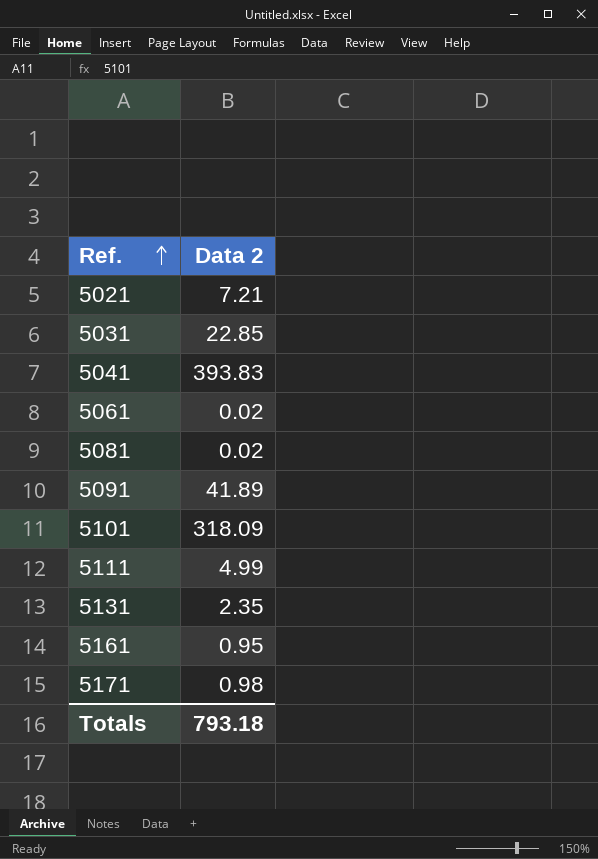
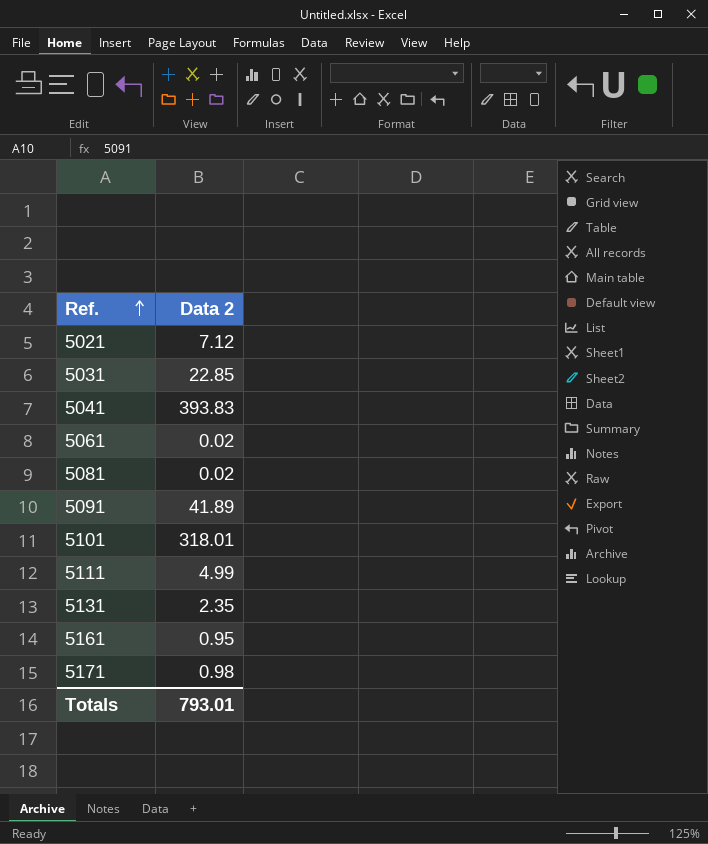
5021 | Data 2: 7.21 -> 7.12
5101 | Data 2: 318.09 -> 318.01
Totals | Data 2: 793.18 -> 793.01

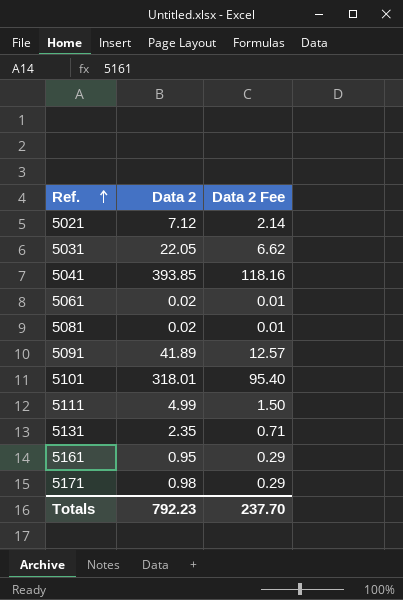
column Data 2 Fee | formula: none -> [Data 2] * 0.3
5031 | Data 2: 22.85 -> 22.05
5041 | Data 2: 393.83 -> 393.85
Totals | Data 2: 793.01 -> 792.23

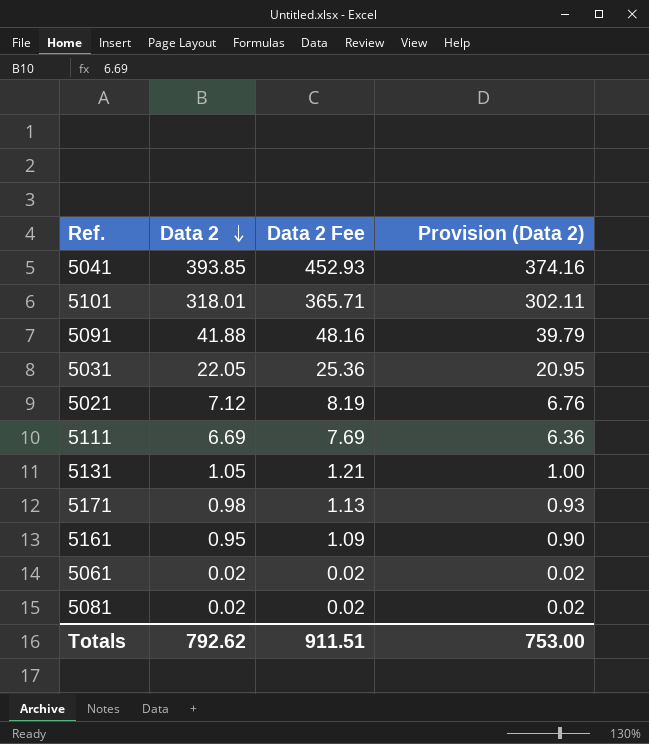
row order: Ref. ascending -> Data 2 descending
column Data 2 Fee | formula: [Data 2] * 0.3 -> [Data 2] * 1.15
column Provision (Data 2) | formula: none -> [Data 2] * 0.95
5091 | Data 2: 41.89 -> 41.88
5111 | Data 2: 4.99 -> 6.69
5131 | Data 2: 2.35 -> 1.05
Totals | Data 2: 792.23 -> 792.62
Totals | Data 2 Fee: 237.70 -> 911.51

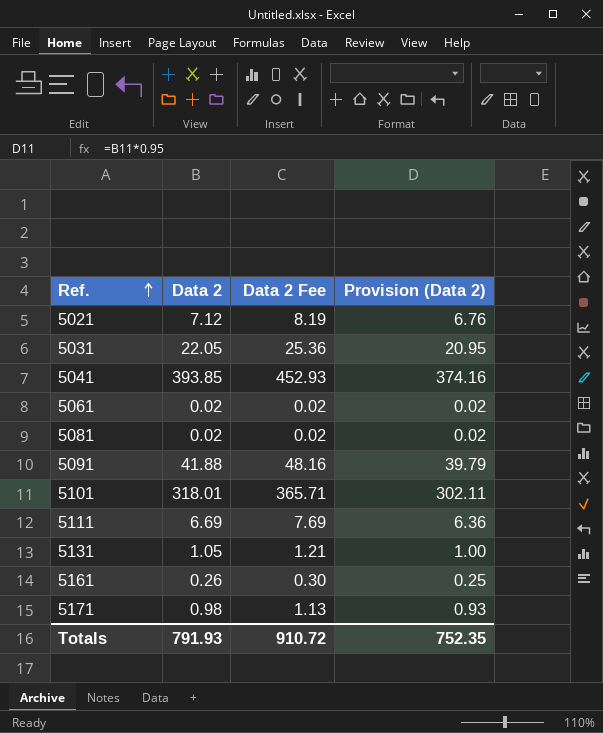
row order: Data 2 descending -> Ref. ascending
5161 | Data 2: 0.95 -> 0.26
5161 | Data 2 Fee: 1.09 -> 0.30
5161 | Provision (Data 2): 0.90 -> 0.25
Totals | Data 2: 792.62 -> 791.93
Totals | Data 2 Fee: 911.51 -> 910.72
Totals | Provision (Data 2): 753.00 -> 752.35

